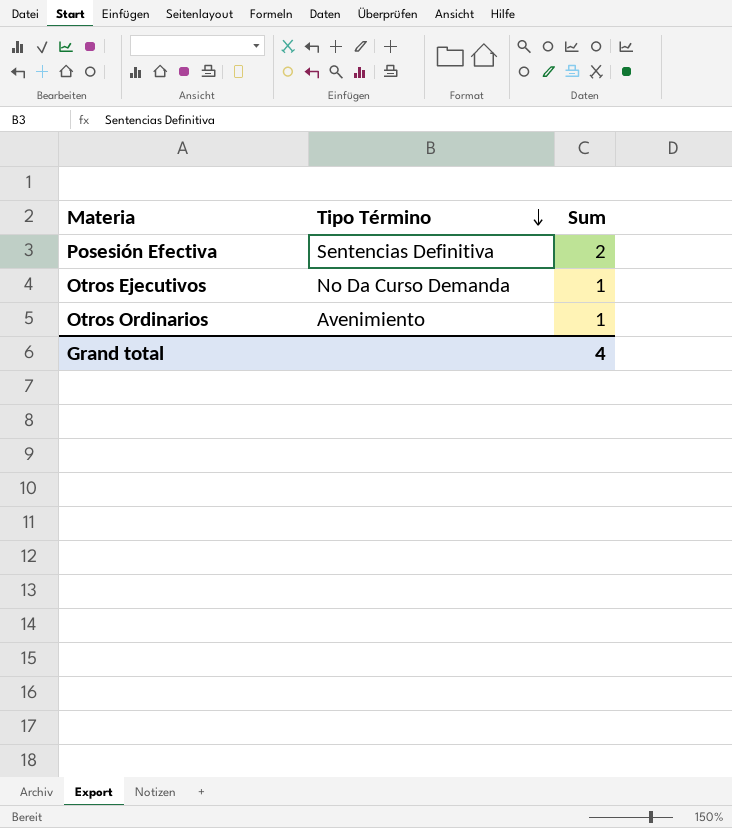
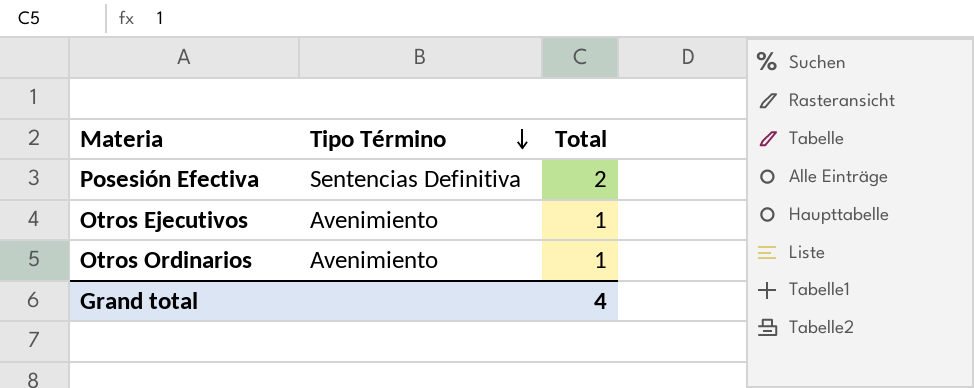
column name: Sum -> Total
Otros Ejecutivos | Tipo Término: No Da Curso Demanda -> Avenimiento

